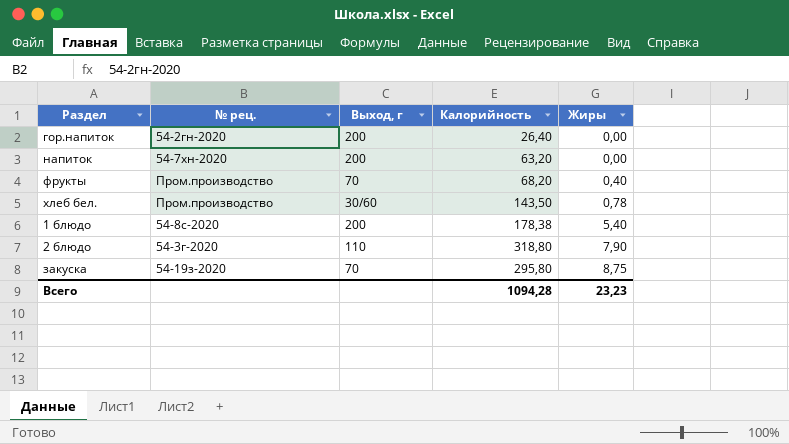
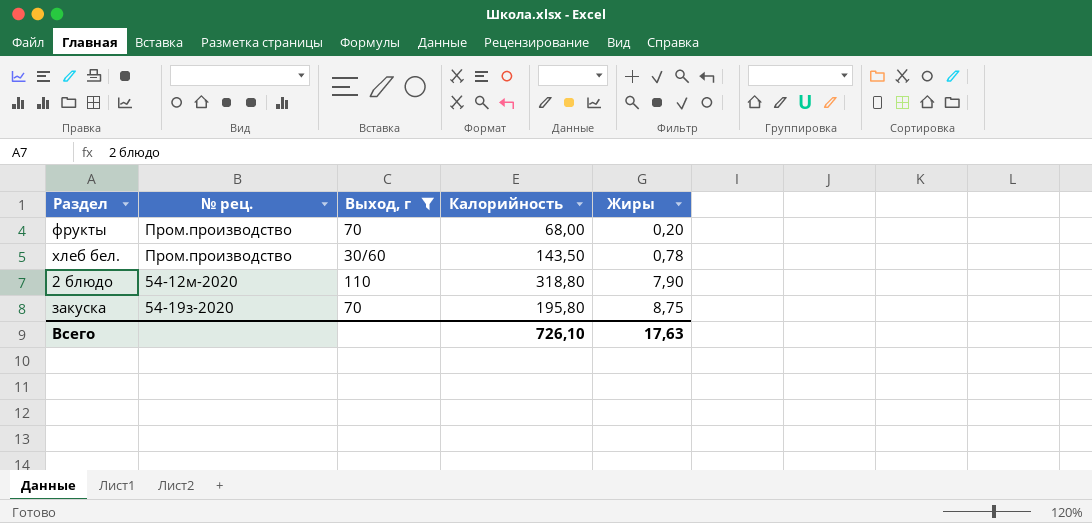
filter: none -> Выход, г != 200
фрукты | Калорийность: 68,20 -> 68,00
фрукты | Жиры: 0,40 -> 0,20
2 блюдо | № рец.: 54-3г-2020 -> 54-12м-2020
закуска | Калорийность: 295,80 -> 195,80
Всего | Калорийность: 1094,28 -> 726,10
Всего | Жиры: 23,23 -> 17,63

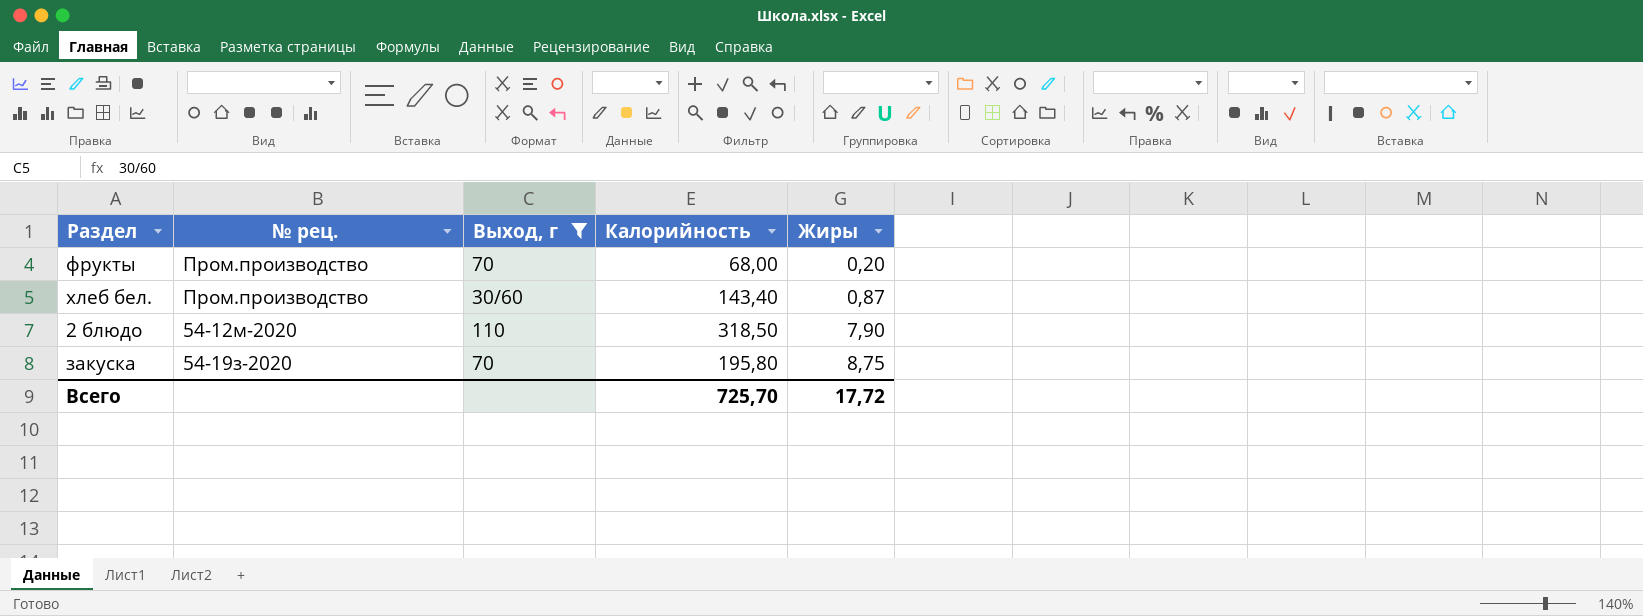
хлеб бел. | Калорийность: 143,50 -> 143,40
хлеб бел. | Жиры: 0,78 -> 0,87
2 блюдо | Калорийность: 318,80 -> 318,50
Всего | Калорийность: 726,10 -> 725,70
Всего | Жиры: 17,63 -> 17,72

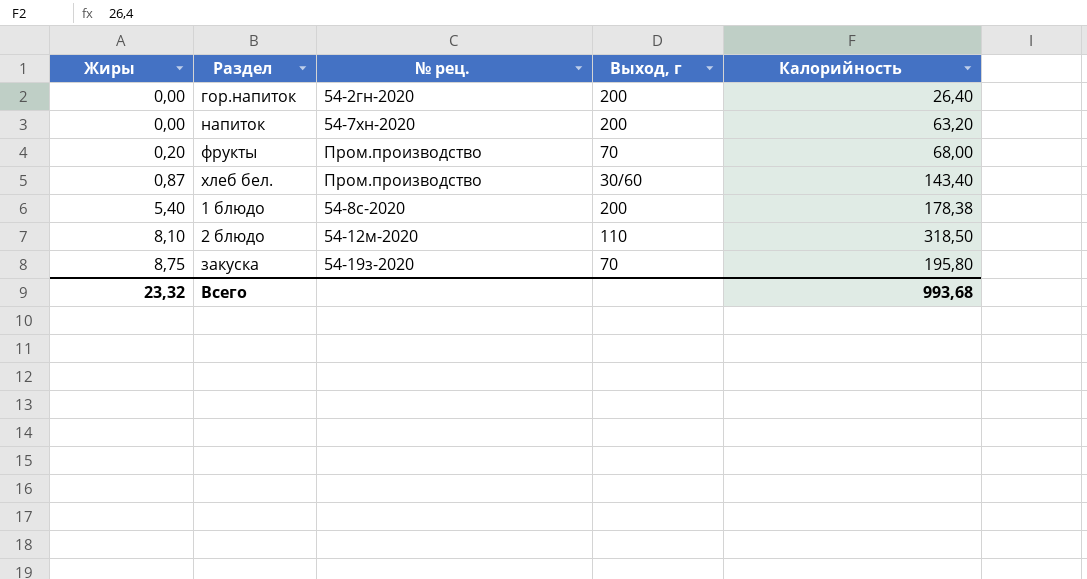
filter: Выход, г != 200 -> none
column Жиры | position: 5 -> 1
2 блюдо | Жиры: 7,90 -> 8,10
Всего | Жиры: 17,72 -> 23,32
Всего | Калорийность: 725,70 -> 993,68

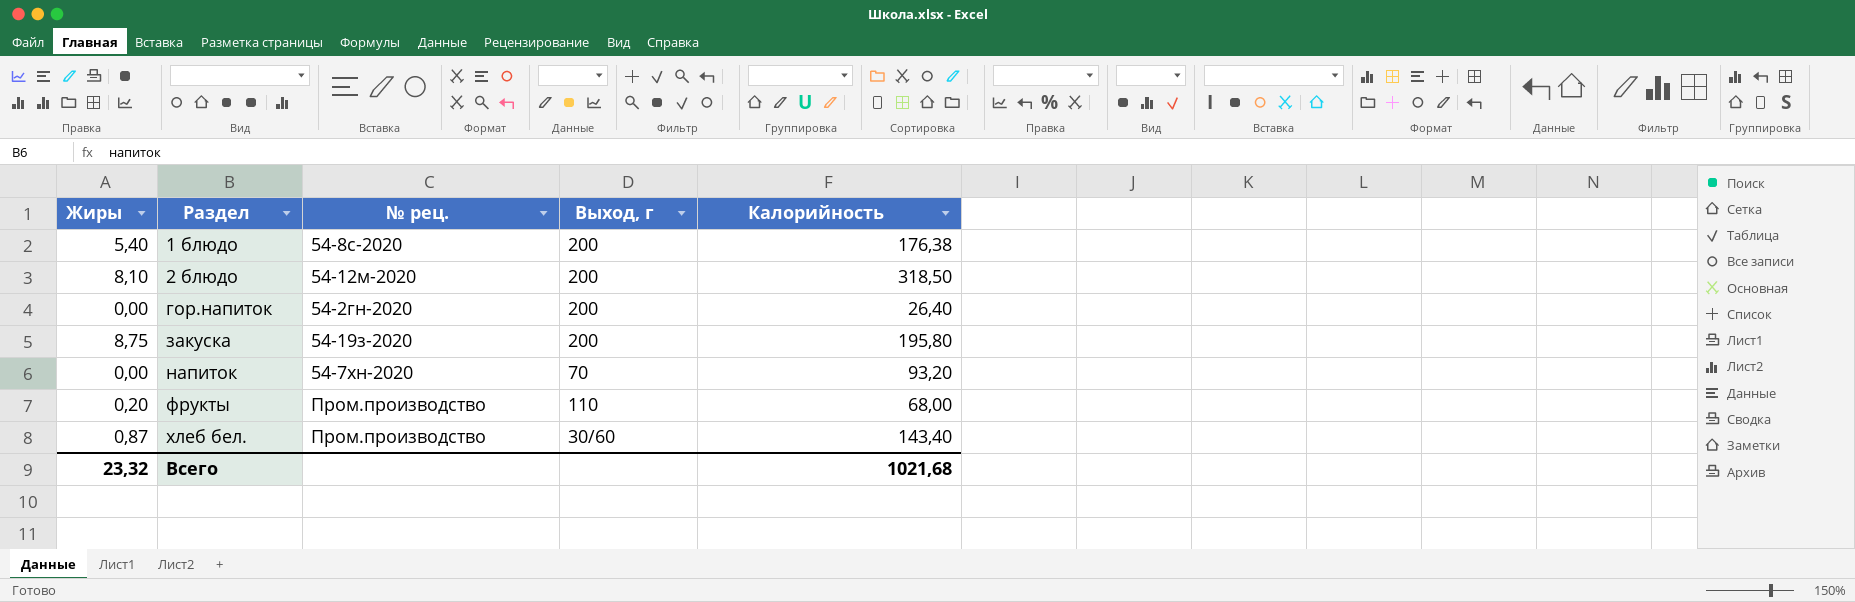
row order: Жиры ascending -> Раздел ascending
1 блюдо | Калорийность: 178,38 -> 176,38
2 блюдо | Выход, г: 110 -> 200
закуска | Выход, г: 70 -> 200
напиток | Выход, г: 200 -> 70
напиток | Калорийность: 63,20 -> 93,20
фрукты | Выход, г: 70 -> 110
Всего | Калорийность: 993,68 -> 1021,68

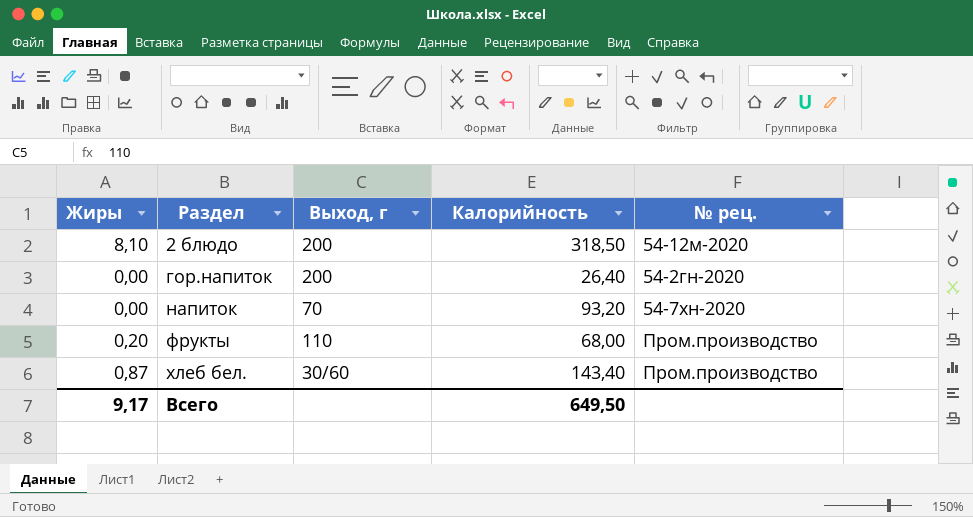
column № рец. | position: 3 -> 5
row 1 блюдо: 5,40 | 54-8с-2020 | 200 | 176,38 -> none
row закуска: 8,75 | 54-19з-2020 | 200 | 195,80 -> none
Всего | Жиры: 23,32 -> 9,17
Всего | Калорийность: 1021,68 -> 649,50

